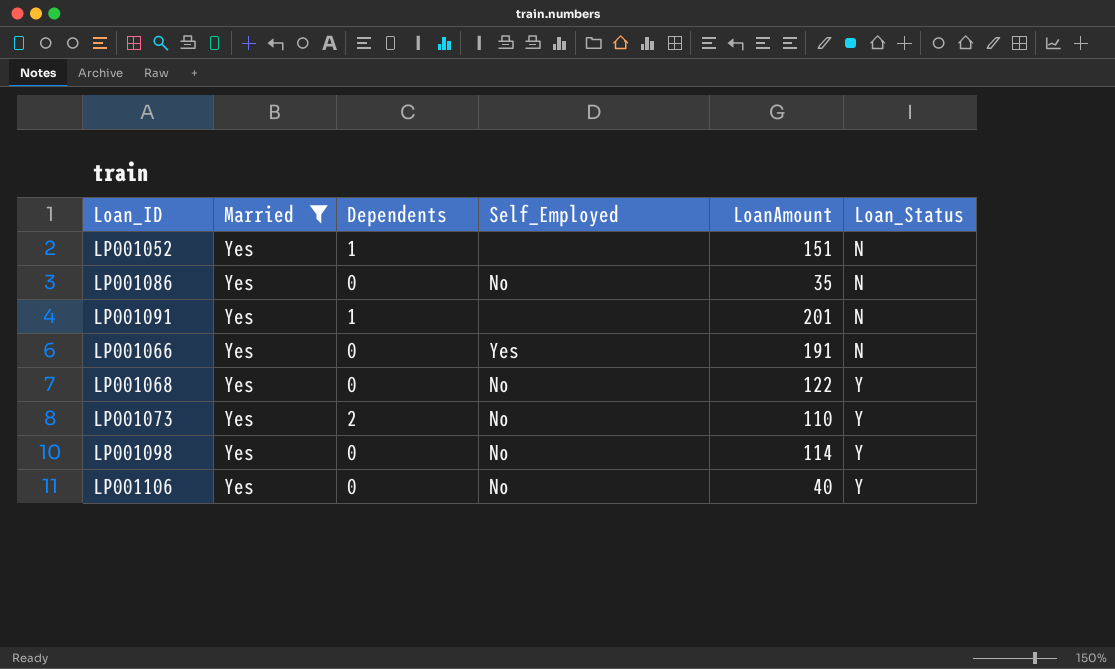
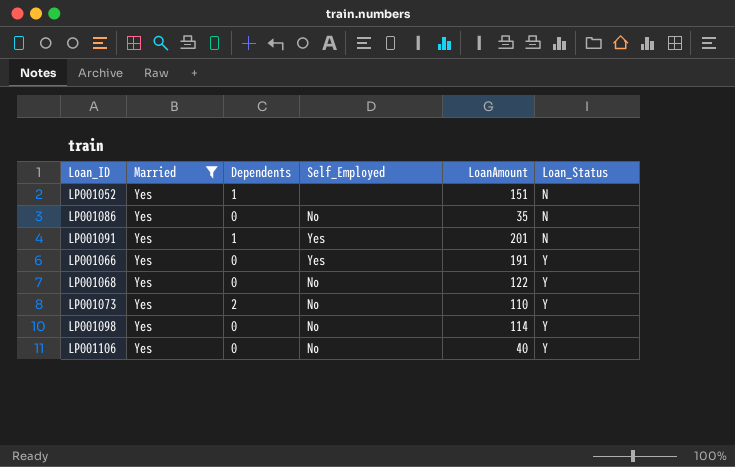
LP001091 | Self_Employed: none -> Yes
LP001066 | Loan_Status: N -> Y

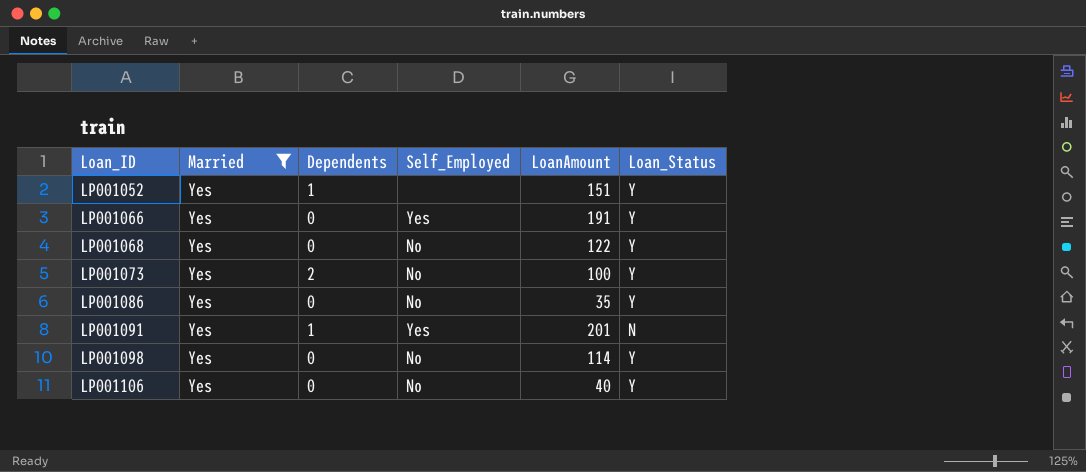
row order: Loan_Status ascending -> Loan_ID ascending
LP001052 | Loan_Status: N -> Y
LP001073 | LoanAmount: 110 -> 100
LP001086 | Loan_Status: N -> Y

